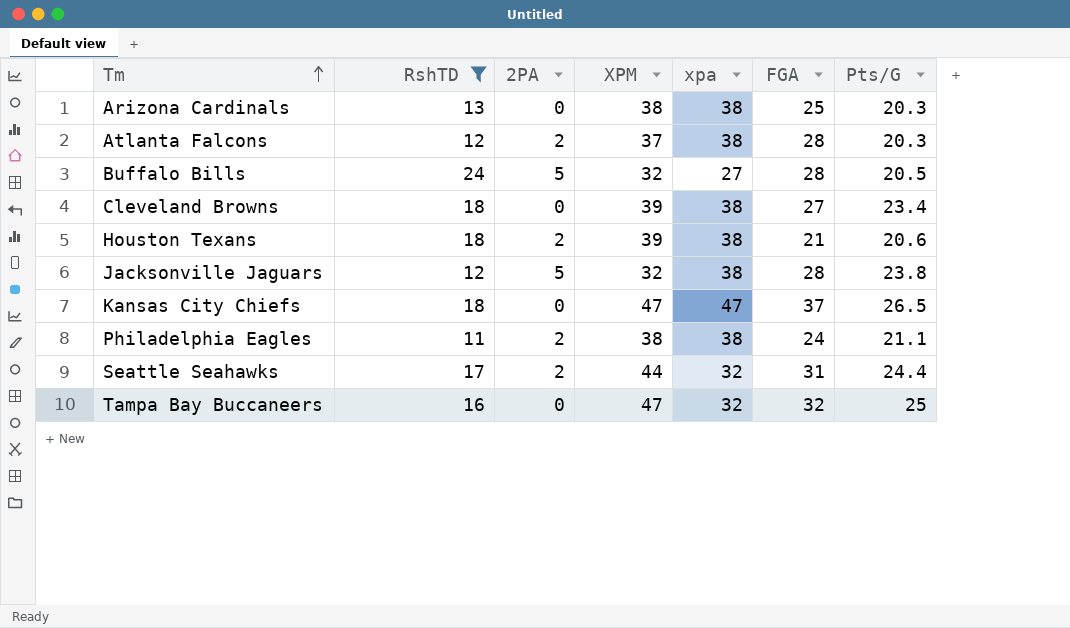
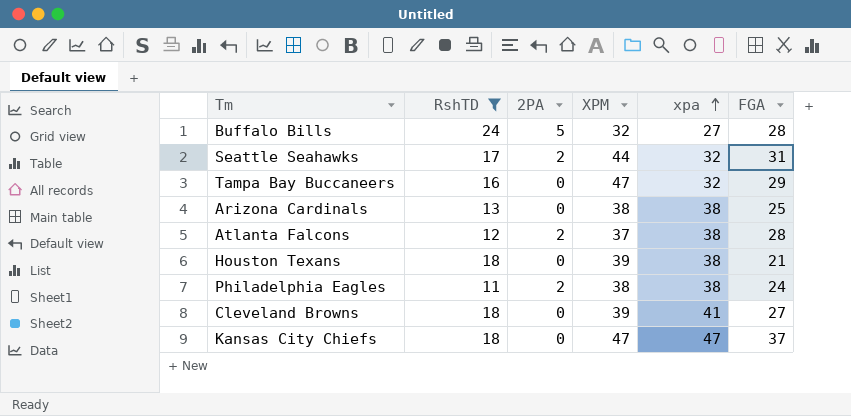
row order: Tm ascending -> xpa ascending
column Pts/G | position: 7 -> none
row Jacksonville Jaguars: 12 | 5 | 32 | 38 | 28 | 23.8 -> none
Tampa Bay Buccaneers | FGA: 32 -> 29
Houston Texans | 2PA: 2 -> 0
Cleveland Browns | xpa: 38 -> 41

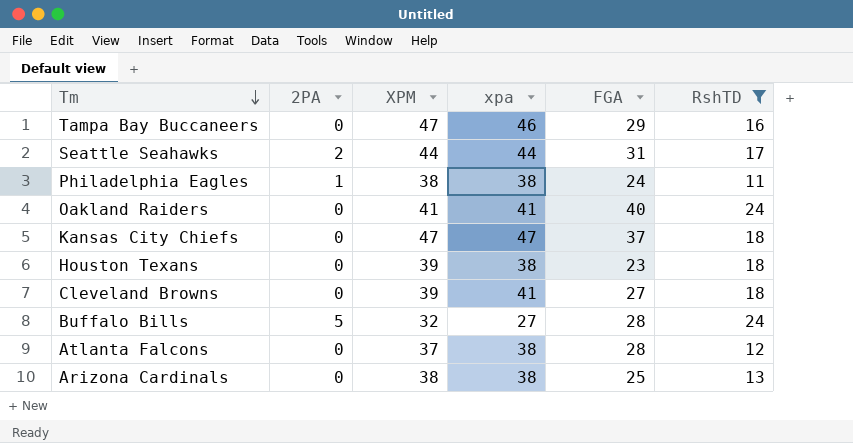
row order: xpa ascending -> Tm descending
column RshTD | position: 2 -> 6
Tampa Bay Buccaneers | xpa: 32 -> 46
Seattle Seahawks | xpa: 32 -> 44
Philadelphia Eagles | 2PA: 2 -> 1
row Oakland Raiders: none -> 0 | 41 | 41 | 40 | 24
Houston Texans | FGA: 21 -> 23
Atlanta Falcons | 2PA: 2 -> 0

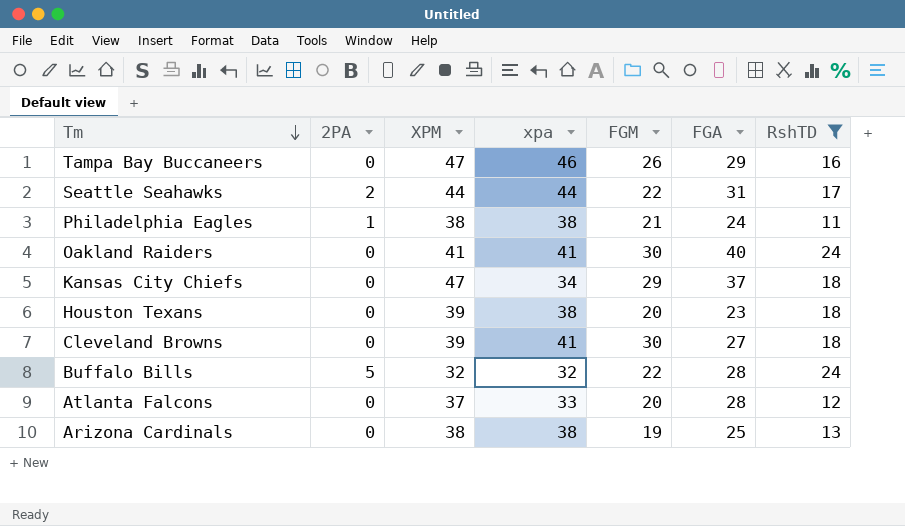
column FGM | position: none -> 5
Kansas City Chiefs | xpa: 47 -> 34
Buffalo Bills | xpa: 27 -> 32
Atlanta Falcons | xpa: 38 -> 33

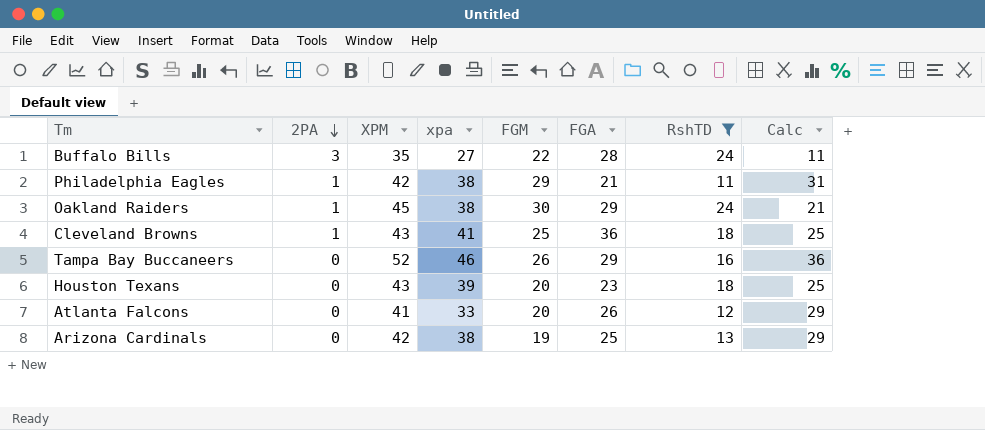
row order: Tm descending -> 2PA descending
column Calc | formula: none -> [XPM] - [RshTD]
row Seattle Seahawks: 2 | 44 | 44 | 22 | 31 | 17 -> none
row Kansas City Chiefs: 0 | 47 | 34 | 29 | 37 | 18 -> none
Buffalo Bills | 2PA: 5 -> 3
Buffalo Bills | XPM: 32 -> 35
Buffalo Bills | xpa: 32 -> 27
Philadelphia Eagles | XPM: 38 -> 42
Philadelphia Eagles | FGM: 21 -> 29
Philadelphia Eagles | FGA: 24 -> 21
Oakland Raiders | 2PA: 0 -> 1
Oakland Raiders | XPM: 41 -> 45
Oakland Raiders | xpa: 41 -> 38
Oakland Raiders | FGA: 40 -> 29
Cleveland Browns | 2PA: 0 -> 1
Cleveland Browns | XPM: 39 -> 43
Cleveland Browns | FGM: 30 -> 25
Cleveland Browns | FGA: 27 -> 36
Tampa Bay Buccaneers | XPM: 47 -> 52
Houston Texans | XPM: 39 -> 43
Houston Texans | xpa: 38 -> 39
Atlanta Falcons | XPM: 37 -> 41
Atlanta Falcons | FGA: 28 -> 26
Arizona Cardinals | XPM: 38 -> 42

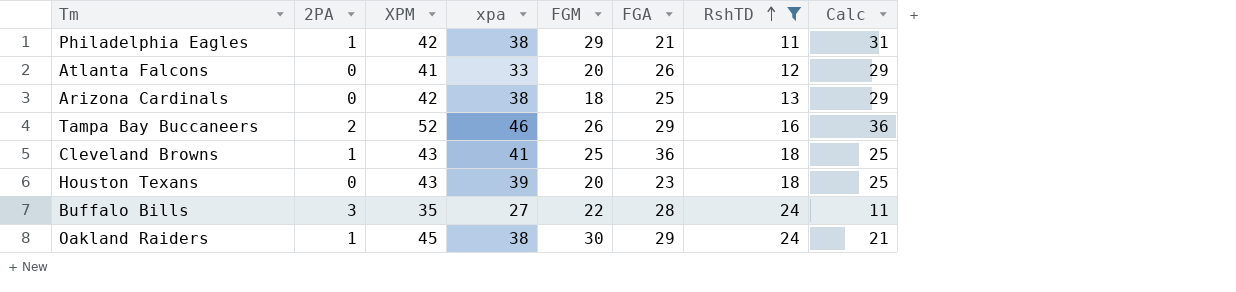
row order: 2PA descending -> RshTD ascending
Arizona Cardinals | FGM: 19 -> 18
Tampa Bay Buccaneers | 2PA: 0 -> 2

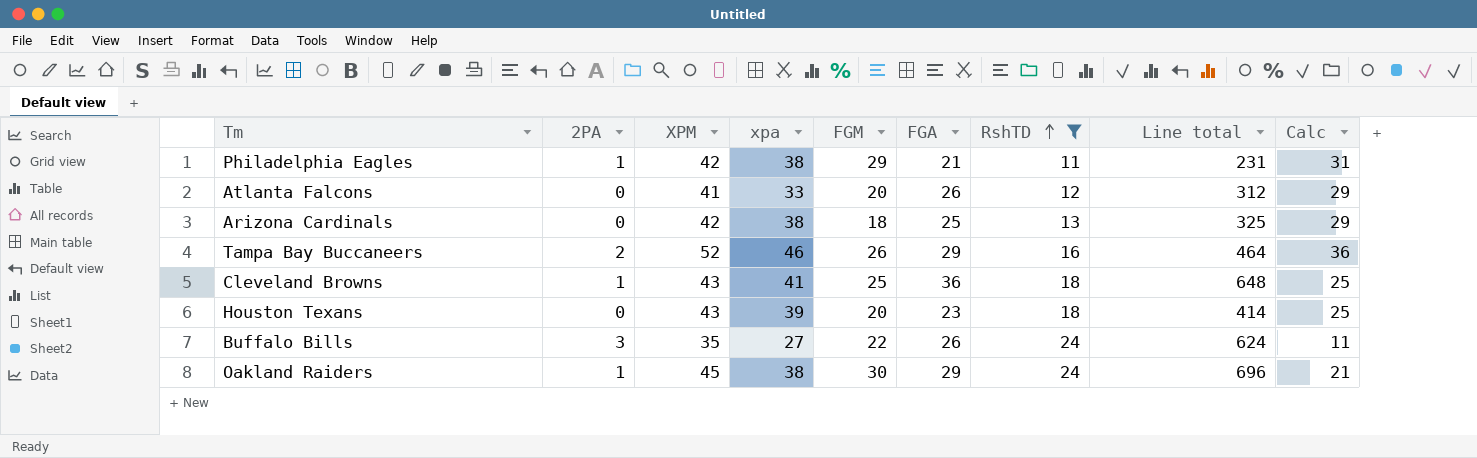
column Line total | formula: none -> [FGA] * [RshTD]
Buffalo Bills | FGA: 28 -> 26

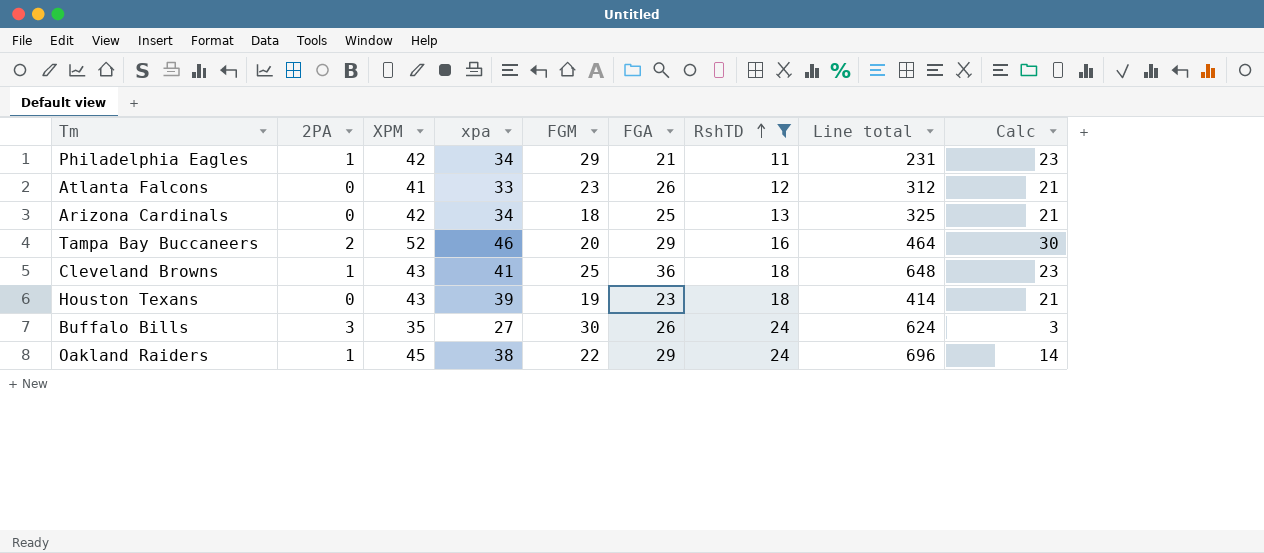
column Calc | formula: [XPM] - [RshTD] -> [xpa] - [RshTD]
Philadelphia Eagles | xpa: 38 -> 34
Atlanta Falcons | FGM: 20 -> 23
Arizona Cardinals | xpa: 38 -> 34
Tampa Bay Buccaneers | FGM: 26 -> 20
Houston Texans | FGM: 20 -> 19
Buffalo Bills | FGM: 22 -> 30
Oakland Raiders | FGM: 30 -> 22

